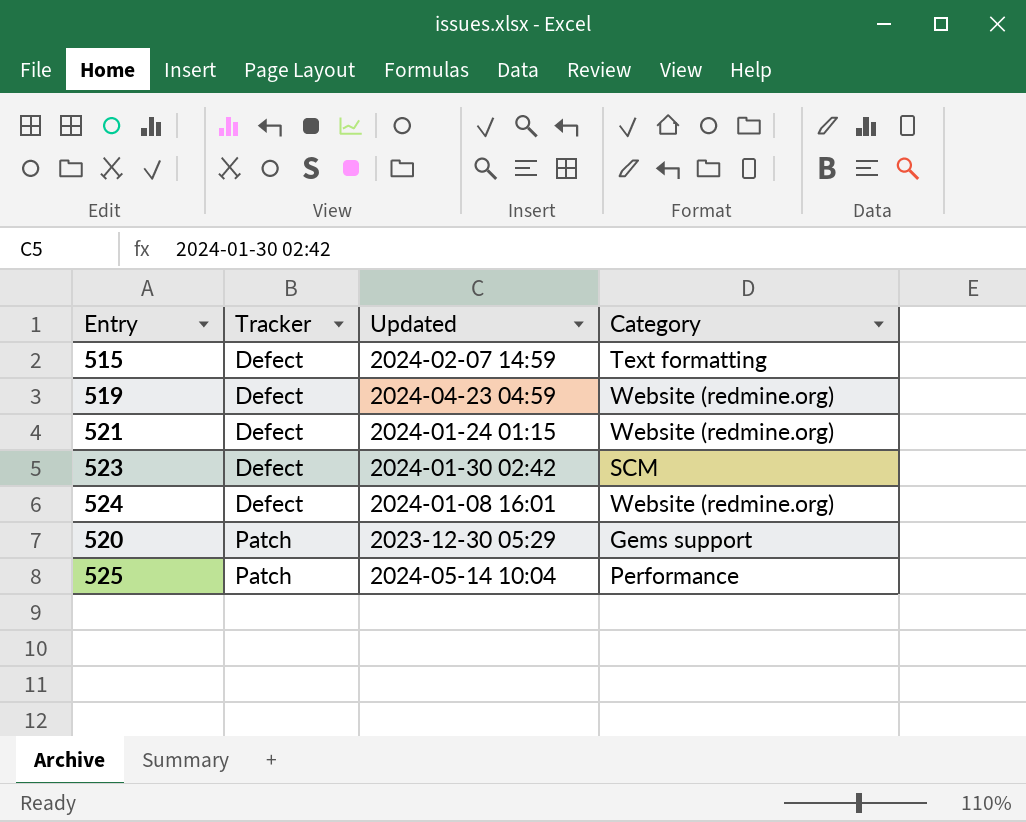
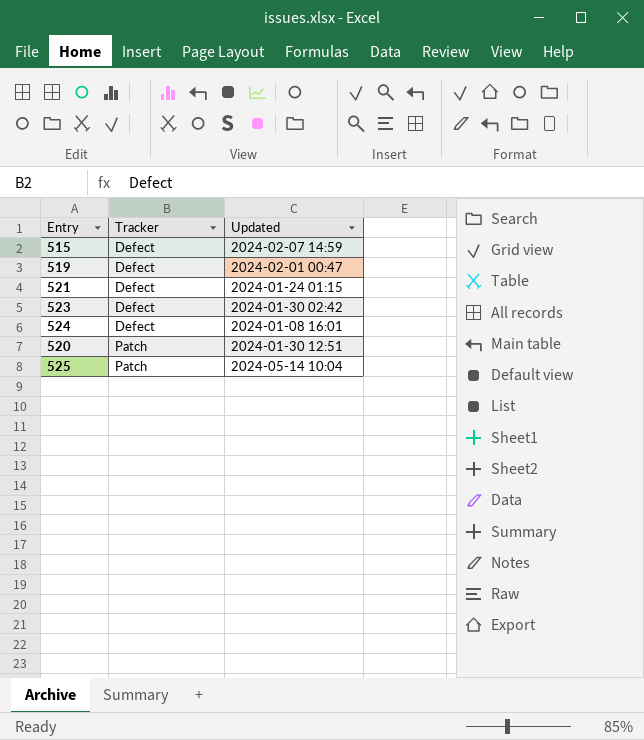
column Category | position: 4 -> none
519 | Updated: 2024-04-23 04:59 -> 2024-02-01 00:47
520 | Updated: 2023-12-30 05:29 -> 2024-01-30 12:51

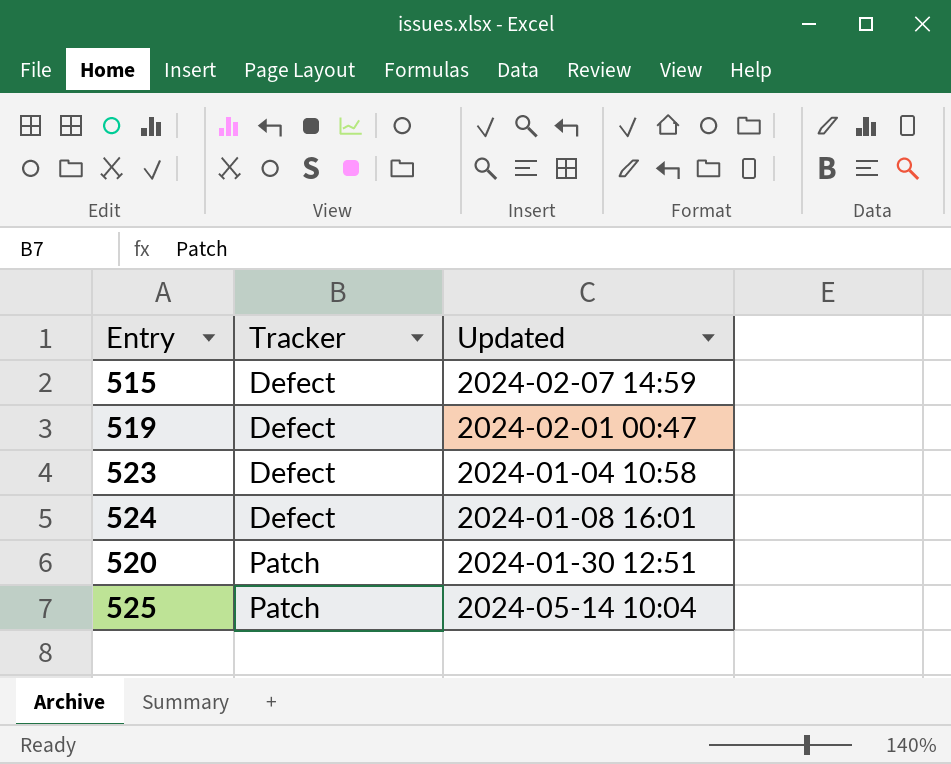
row 521: Defect | 2024-01-24 01:15 -> none
523 | Updated: 2024-01-30 02:42 -> 2024-01-04 10:58

